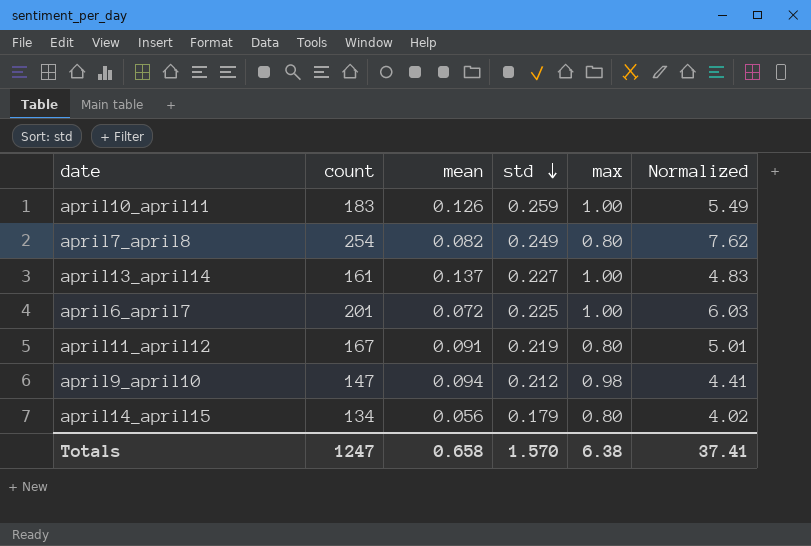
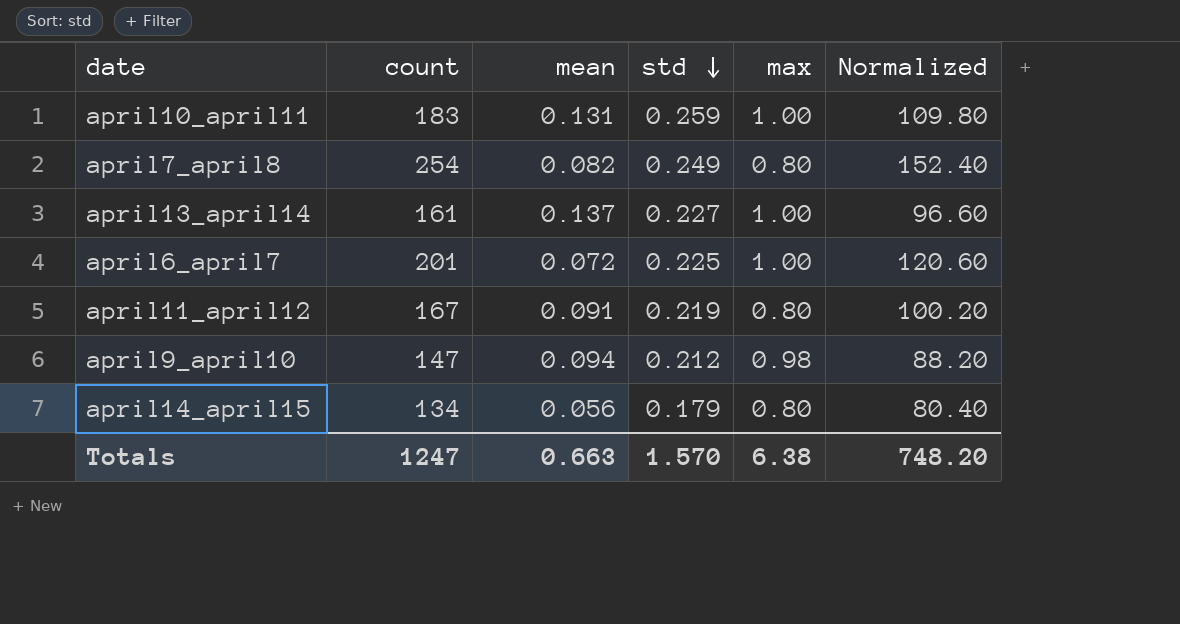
column Normalized | formula: [count] * 0.03 -> [count] * 0.6
april10_april11 | mean: 0.126 -> 0.131
Totals | mean: 0.658 -> 0.663
Totals | Normalized: 37.41 -> 748.20

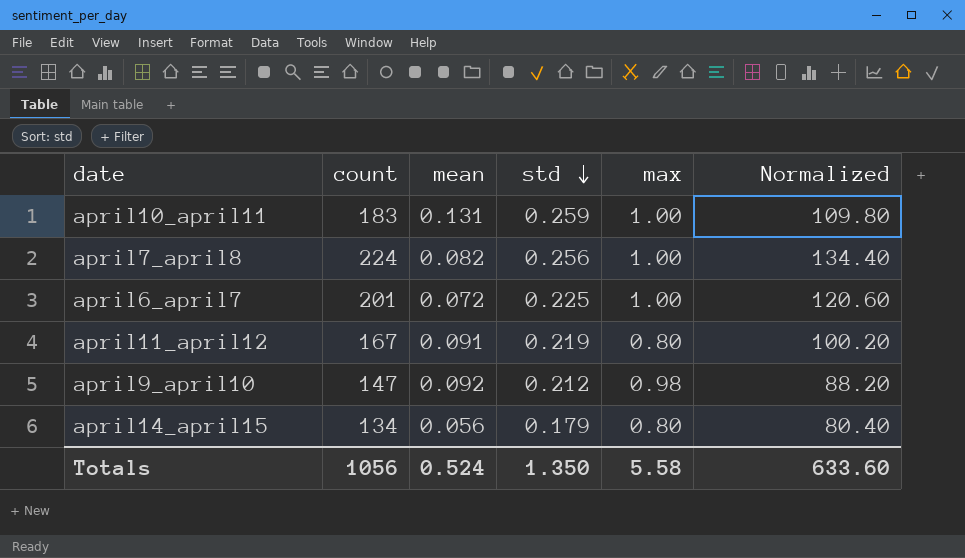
row april13_april14: 161 | 0.137 | 0.227 | 1.00 | 96.60 -> none
april7_april8 | count: 254 -> 224
april7_april8 | std: 0.249 -> 0.256
april7_april8 | max: 0.80 -> 1.00
april7_april8 | Normalized: 152.40 -> 134.40
april9_april10 | mean: 0.094 -> 0.092
Totals | count: 1247 -> 1056
Totals | mean: 0.663 -> 0.524
Totals | std: 1.570 -> 1.350
Totals | max: 6.38 -> 5.58
Totals | Normalized: 748.20 -> 633.60

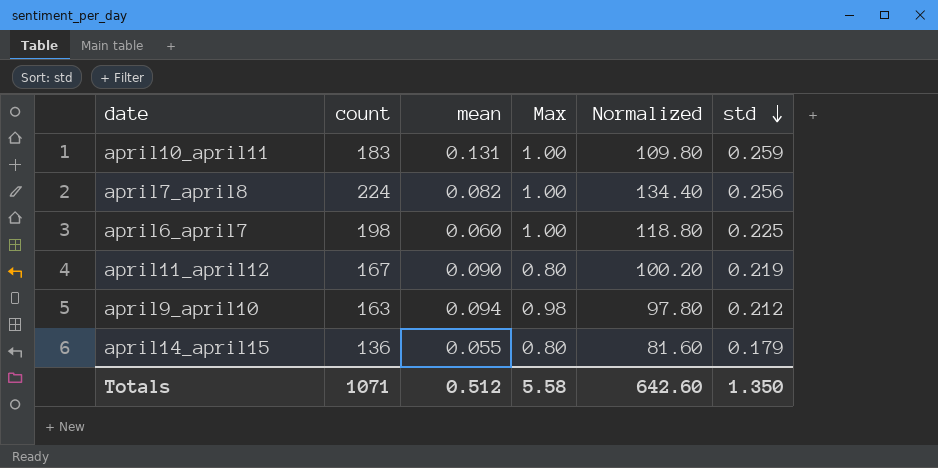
column name: max -> Max
column std | position: 4 -> 6
april6_april7 | count: 201 -> 198
april6_april7 | mean: 0.072 -> 0.060
april6_april7 | Normalized: 120.60 -> 118.80
april11_april12 | mean: 0.091 -> 0.090
april9_april10 | count: 147 -> 163
april9_april10 | mean: 0.092 -> 0.094
april9_april10 | Normalized: 88.20 -> 97.80
april14_april15 | count: 134 -> 136
april14_april15 | mean: 0.056 -> 0.055
april14_april15 | Normalized: 80.40 -> 81.60
Totals | count: 1056 -> 1071
Totals | mean: 0.524 -> 0.512
Totals | Normalized: 633.60 -> 642.60

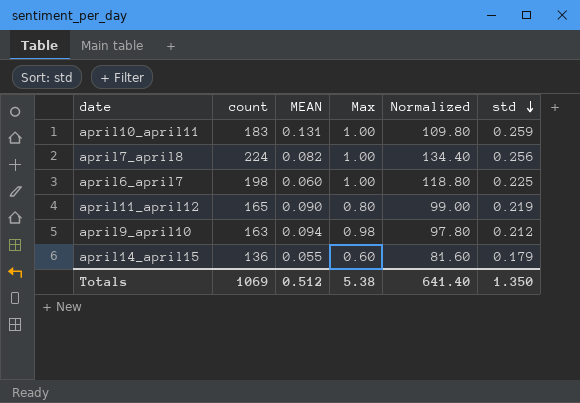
column name: mean -> MEAN
april11_april12 | count: 167 -> 165
april11_april12 | Normalized: 100.20 -> 99.00
april14_april15 | Max: 0.80 -> 0.60
Totals | count: 1071 -> 1069
Totals | Max: 5.58 -> 5.38
Totals | Normalized: 642.60 -> 641.40

